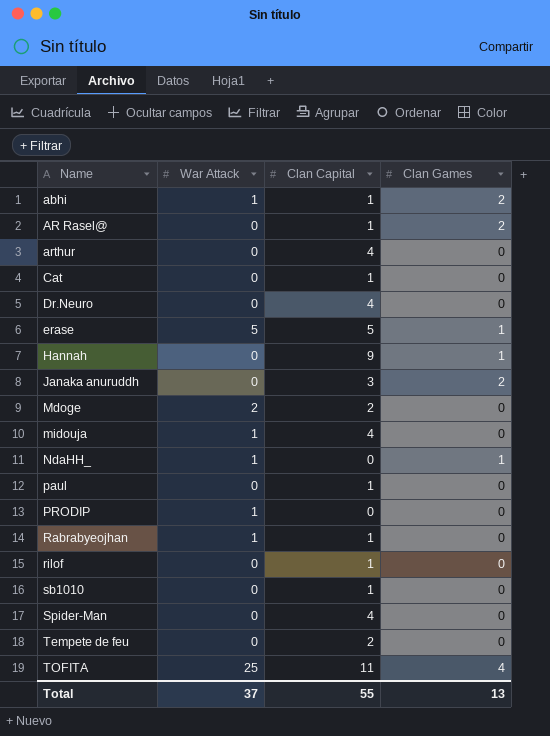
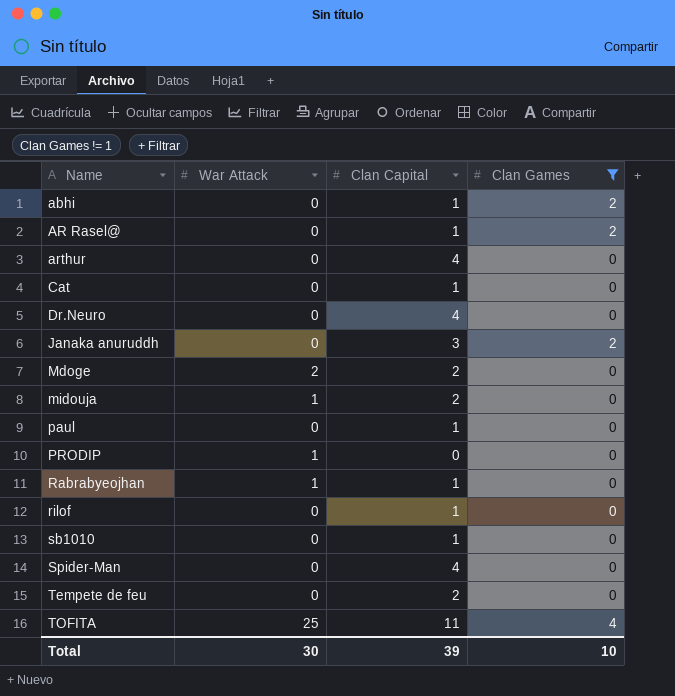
filter: none -> Clan Games != 1
abhi | War Attack: 1 -> 0
midouja | Clan Capital: 4 -> 2
Total | War Attack: 37 -> 30
Total | Clan Capital: 55 -> 39
Total | Clan Games: 13 -> 10

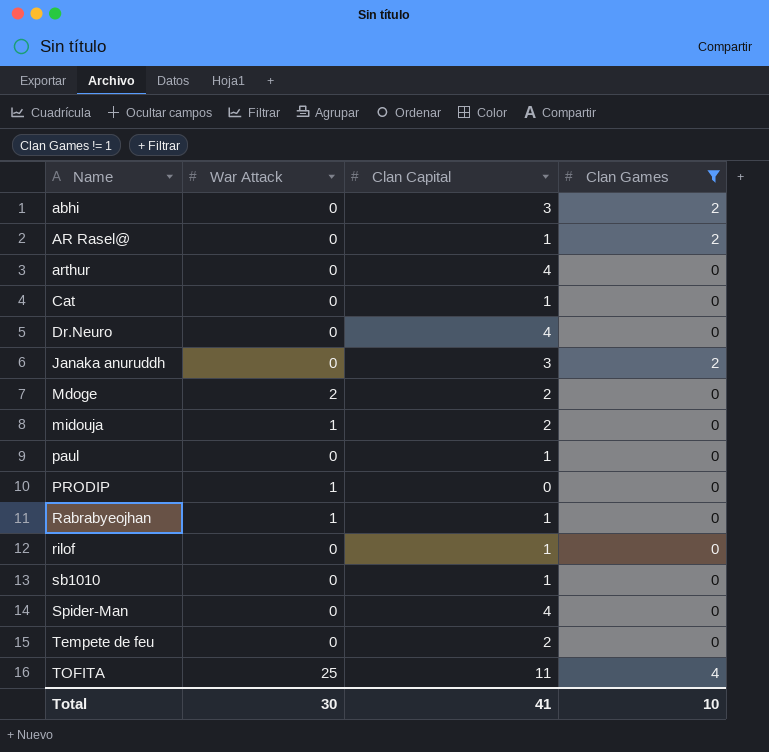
abhi | Clan Capital: 1 -> 3
Total | Clan Capital: 39 -> 41

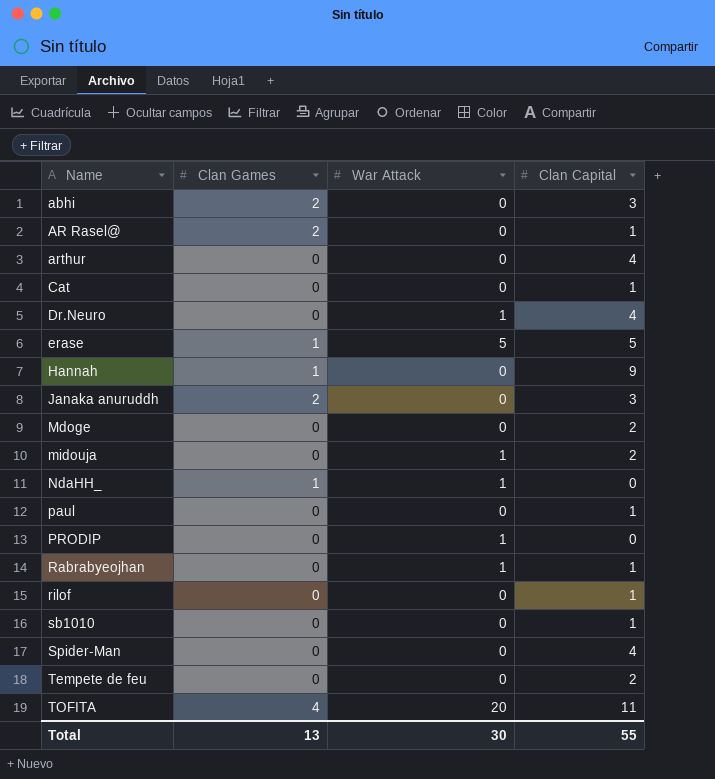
filter: Clan Games != 1 -> none
column Clan Games | position: 4 -> 2
Dr.Neuro | War Attack: 0 -> 1
Mdoge | War Attack: 2 -> 0
TOFITA | War Attack: 25 -> 20
Total | Clan Games: 10 -> 13
Total | Clan Capital: 41 -> 55

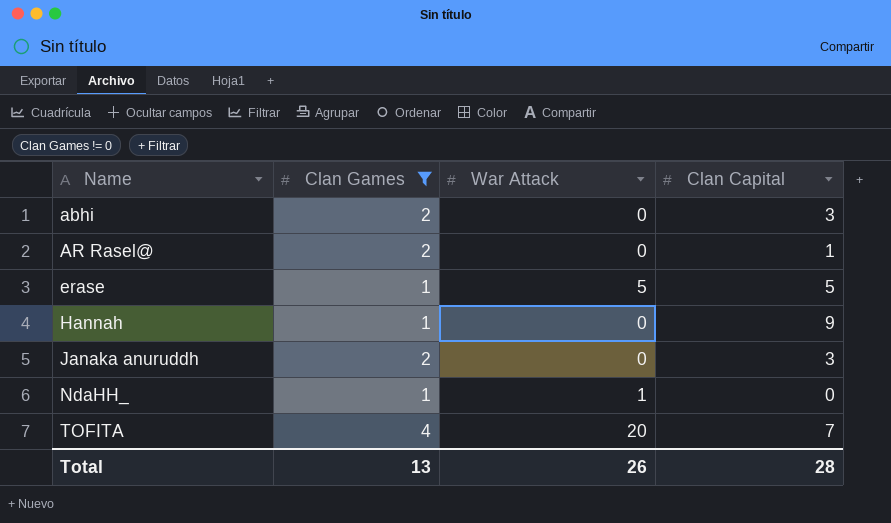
filter: none -> Clan Games != 0
TOFITA | Clan Capital: 11 -> 7
Total | War Attack: 30 -> 26
Total | Clan Capital: 55 -> 28

